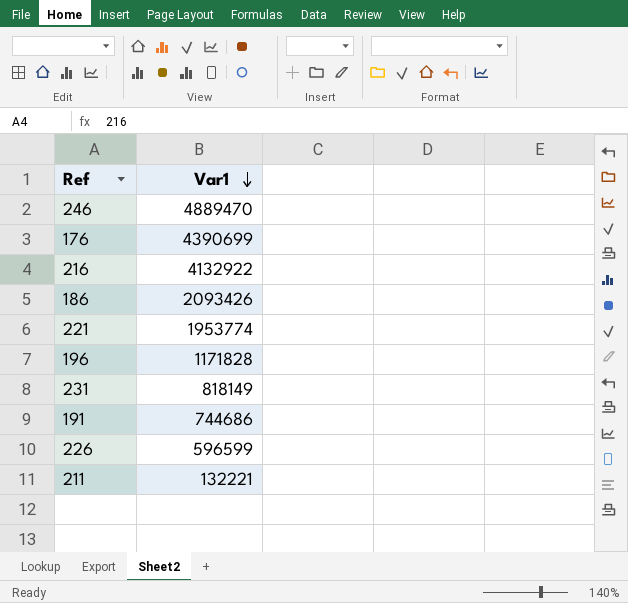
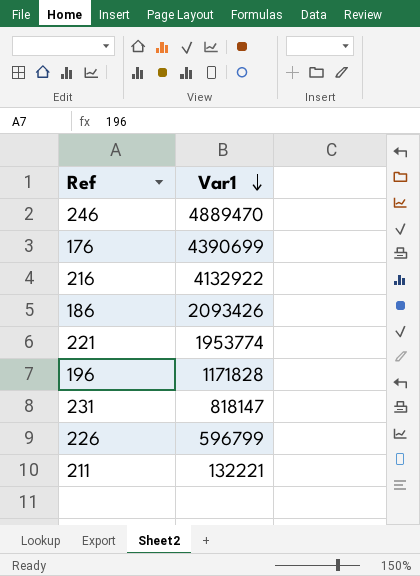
row 191: 744686 -> none
231 | Var1: 818149 -> 818147
226 | Var1: 596599 -> 596799

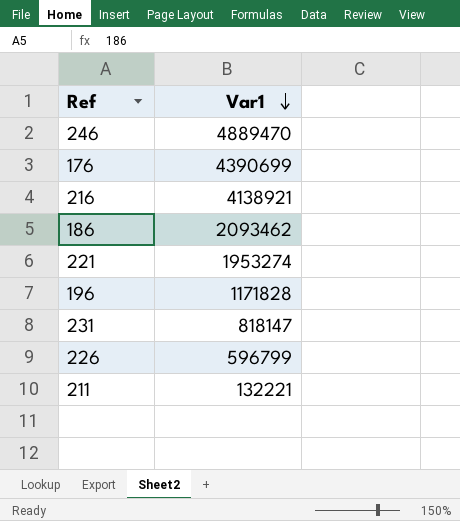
216 | Var1: 4132922 -> 4138921
186 | Var1: 2093426 -> 2093462
221 | Var1: 1953774 -> 1953274

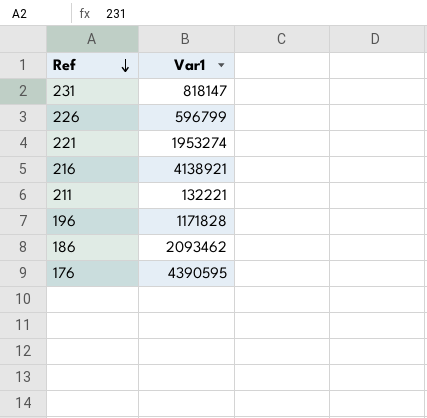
row order: Var1 descending -> Ref descending
row 246: 4889470 -> none
176 | Var1: 4390699 -> 4390595

